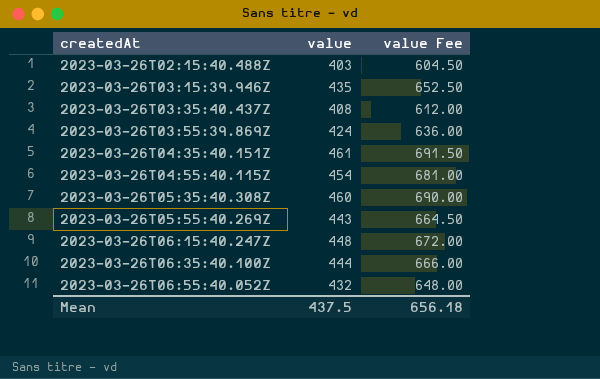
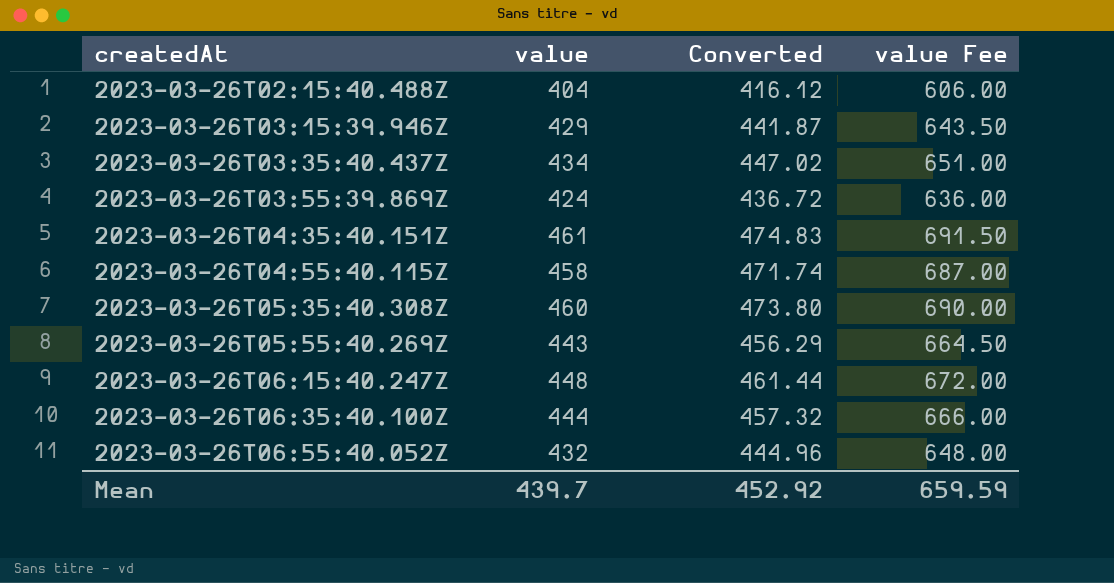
column Converted | formula: none -> [value] * 1.03
2023-03-26T02:15:40.488Z | value: 403 -> 404
2023-03-26T02:15:40.488Z | value Fee: 604.50 -> 606.00
2023-03-26T03:15:39.946Z | value: 435 -> 429
2023-03-26T03:15:39.946Z | value Fee: 652.50 -> 643.50
2023-03-26T03:35:40.437Z | value: 408 -> 434
2023-03-26T03:35:40.437Z | value Fee: 612.00 -> 651.00
2023-03-26T04:55:40.115Z | value: 454 -> 458
2023-03-26T04:55:40.115Z | value Fee: 681.00 -> 687.00
Mean | value: 437.5 -> 439.7
Mean | value Fee: 656.18 -> 659.59

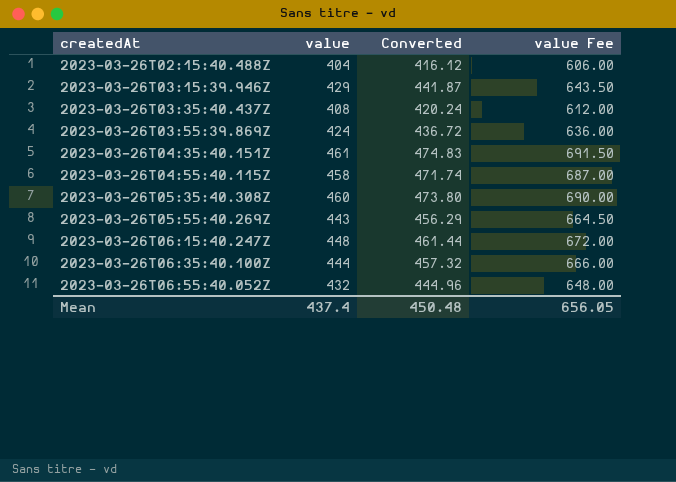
2023-03-26T03:35:40.437Z | value: 434 -> 408
2023-03-26T03:35:40.437Z | Converted: 447.02 -> 420.24
2023-03-26T03:35:40.437Z | value Fee: 651.00 -> 612.00
Mean | value: 439.7 -> 437.4
Mean | Converted: 452.92 -> 450.48
Mean | value Fee: 659.59 -> 656.05

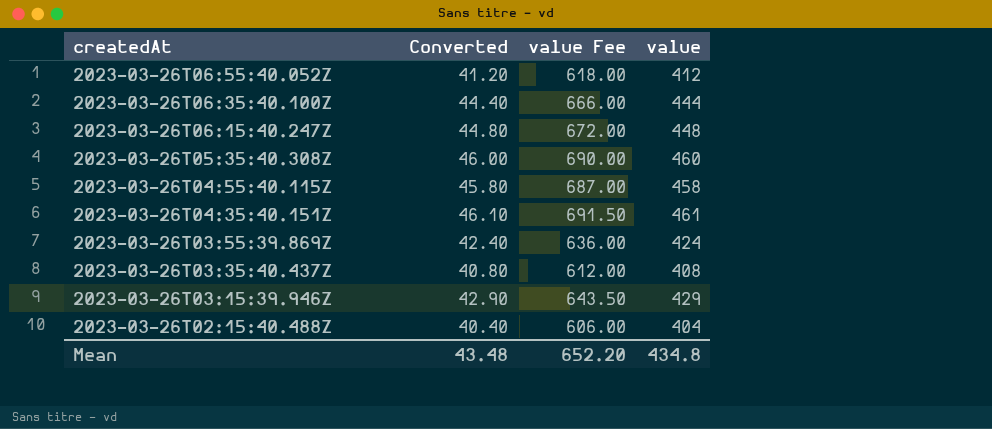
row order: createdAt ascending -> createdAt descending
column Converted | formula: [value] * 1.03 -> [value] * 0.1
column value | position: 2 -> 4
row 2023-03-26T05:55:40.269Z: 443 | 456.29 | 664.50 -> none
2023-03-26T06:55:40.052Z | value Fee: 648.00 -> 618.00
2023-03-26T06:55:40.052Z | value: 432 -> 412
Mean | Converted: 450.48 -> 43.48
Mean | value Fee: 656.05 -> 652.20
Mean | value: 437.4 -> 434.8

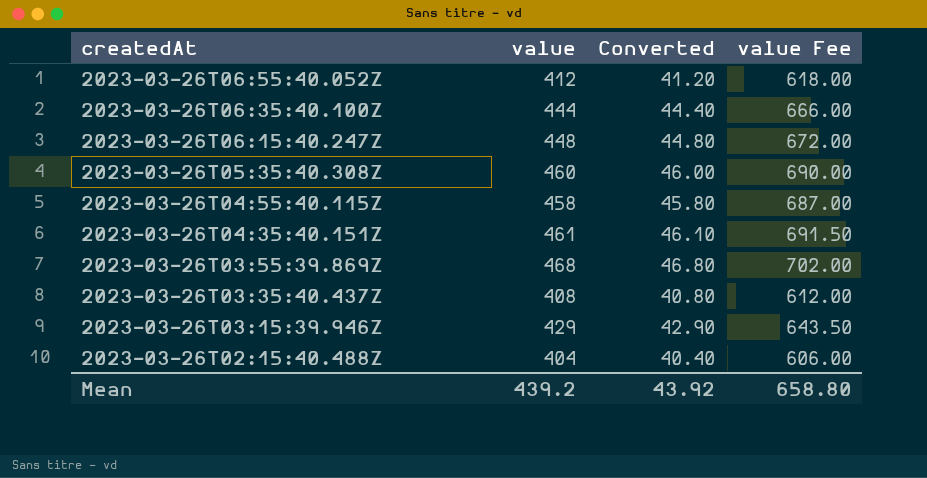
column value | position: 4 -> 2
2023-03-26T03:55:39.869Z | value: 424 -> 468
2023-03-26T03:55:39.869Z | Converted: 42.40 -> 46.80
2023-03-26T03:55:39.869Z | value Fee: 636.00 -> 702.00
Mean | value: 434.8 -> 439.2
Mean | Converted: 43.48 -> 43.92
Mean | value Fee: 652.20 -> 658.80

